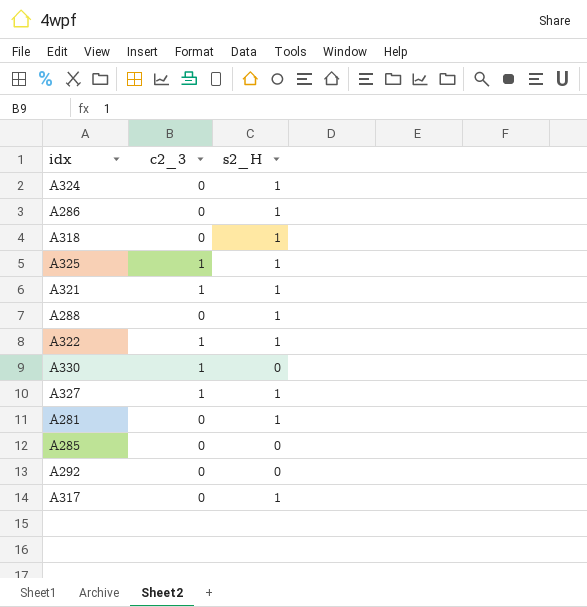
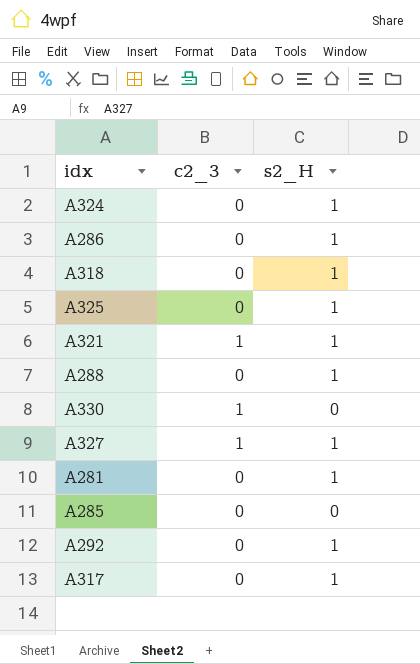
row A322: 1 | 1 -> none
A325 | c2_3: 1 -> 0
A292 | s2_H: 0 -> 1

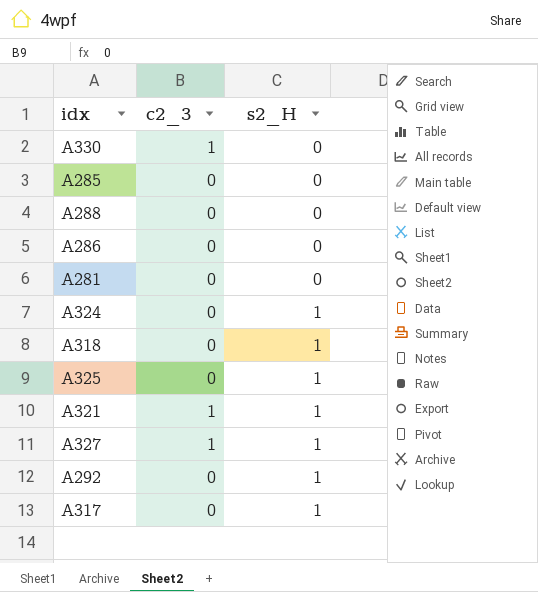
row order: none -> s2_H ascending
A288 | s2_H: 1 -> 0
A286 | s2_H: 1 -> 0
A281 | s2_H: 1 -> 0

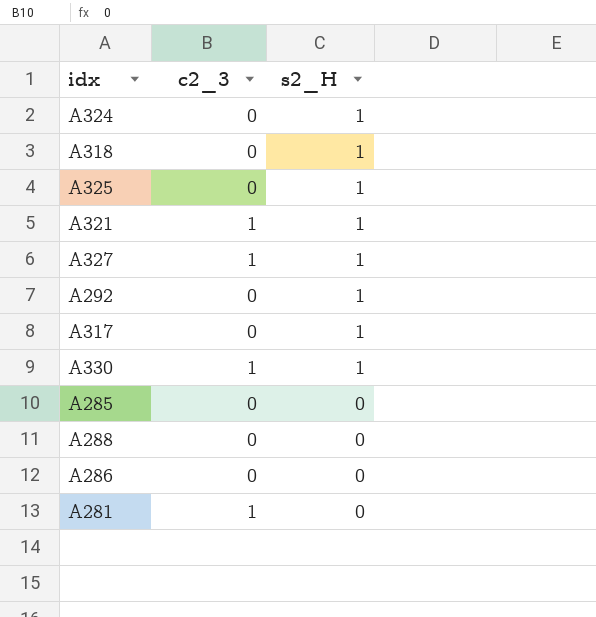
row order: s2_H ascending -> s2_H descending
A330 | s2_H: 0 -> 1
A281 | c2_3: 0 -> 1

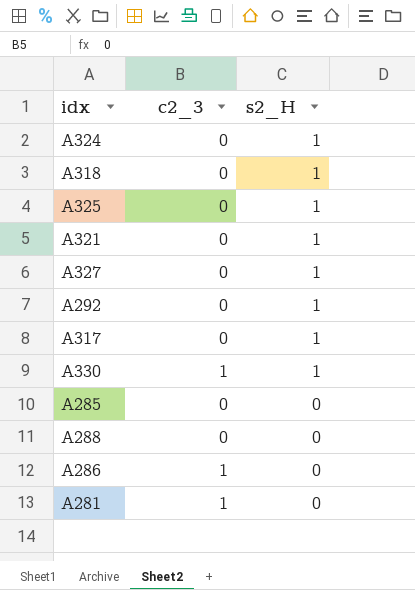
A321 | c2_3: 1 -> 0
A327 | c2_3: 1 -> 0
A286 | c2_3: 0 -> 1

